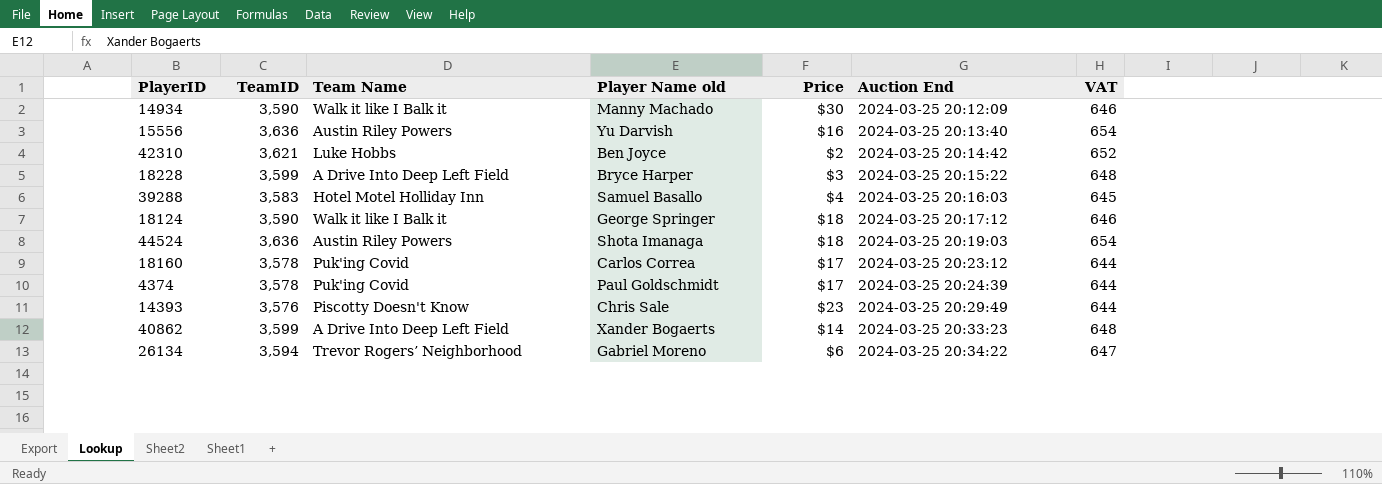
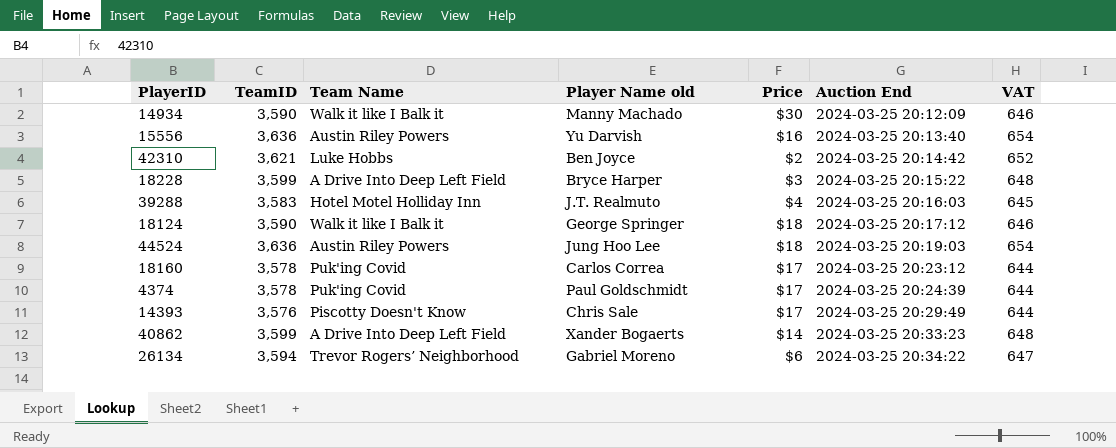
39288 | Player Name old: Samuel Basallo -> J.T. Realmuto
44524 | Player Name old: Shota Imanaga -> Jung Hoo Lee
14393 | Price: $23 -> $17

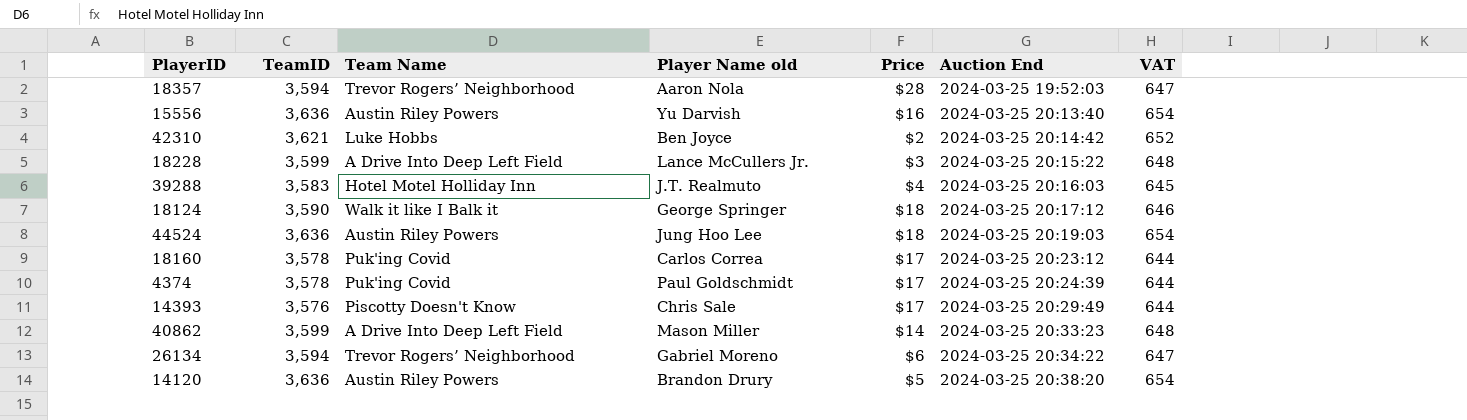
row 14934: 3,590 | Walk it like I Balk it | Manny Machado | $30 | 2024-03-25 20:12:09 | 646 -> none
row 18357: none -> 3,594 | Trevor Rogers’ Neighborhood | Aaron Nola | $28 | 2024-03-25 19:52:03 | 647
18228 | Player Name old: Bryce Harper -> Lance McCullers Jr.
40862 | Player Name old: Xander Bogaerts -> Mason Miller
row 14120: none -> 3,636 | Austin Riley Powers | Brandon Drury | $5 | 2024-03-25 20:38:20 | 654

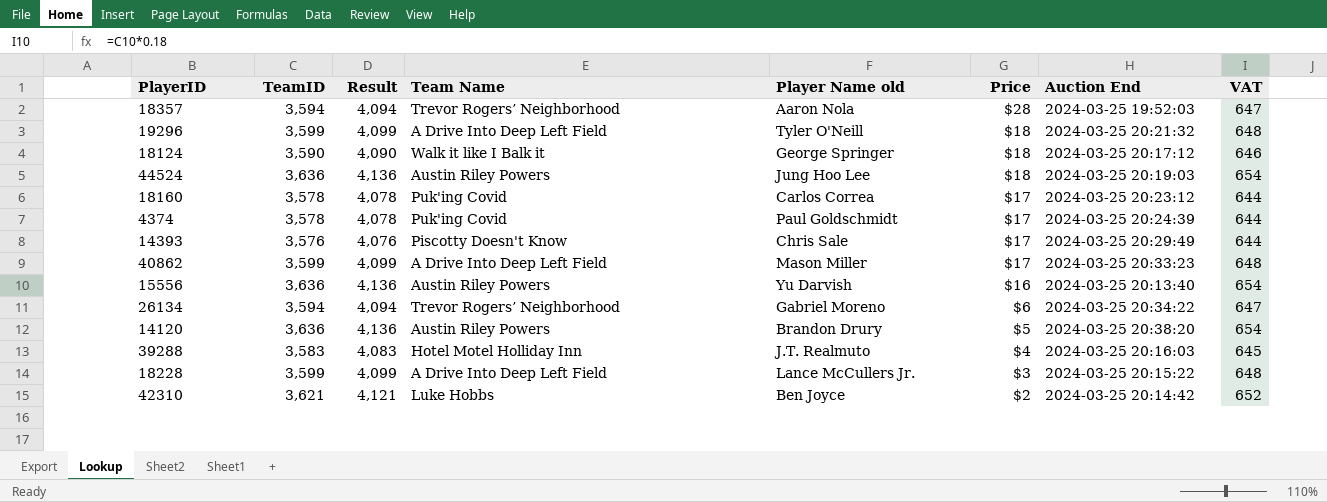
row order: Auction End ascending -> Price descending
column Result | formula: none -> [TeamID] + 500
row 19296: none -> 3,599 | 4,099 | A Drive Into Deep Left Field | Tyler O'Neill | $18 | 2024-03-25 20:21:32 | 648
40862 | Price: $14 -> $17

